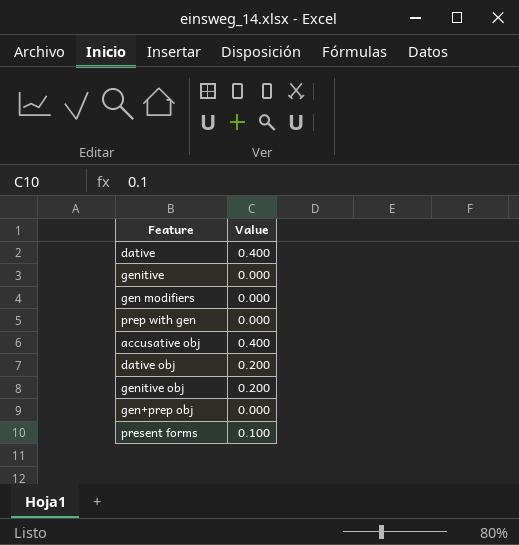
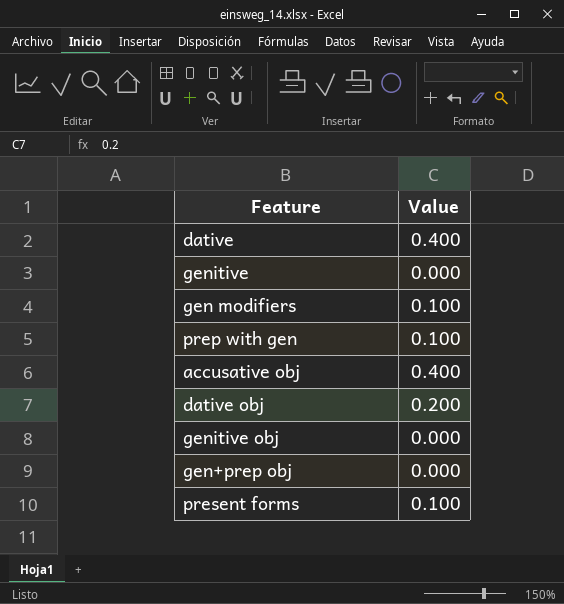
gen modifiers | Value: 0.000 -> 0.100
prep with gen | Value: 0.000 -> 0.100
genitive obj | Value: 0.200 -> 0.000

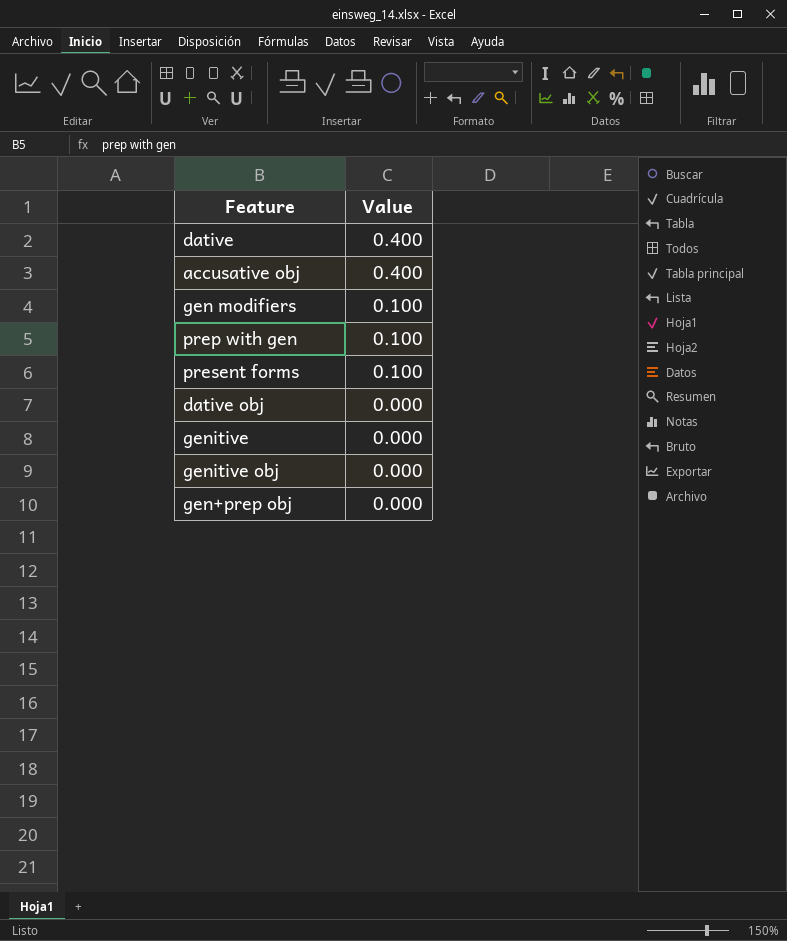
row order: none -> Value descending
dative obj | Value: 0.200 -> 0.000

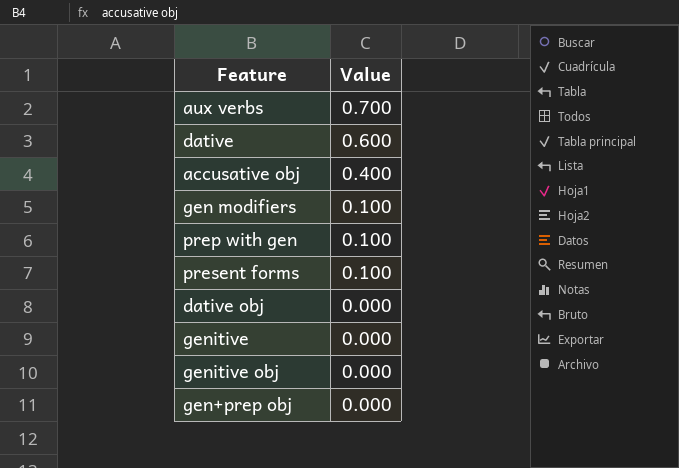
row aux verbs: none -> 0.700
dative | Value: 0.400 -> 0.600

